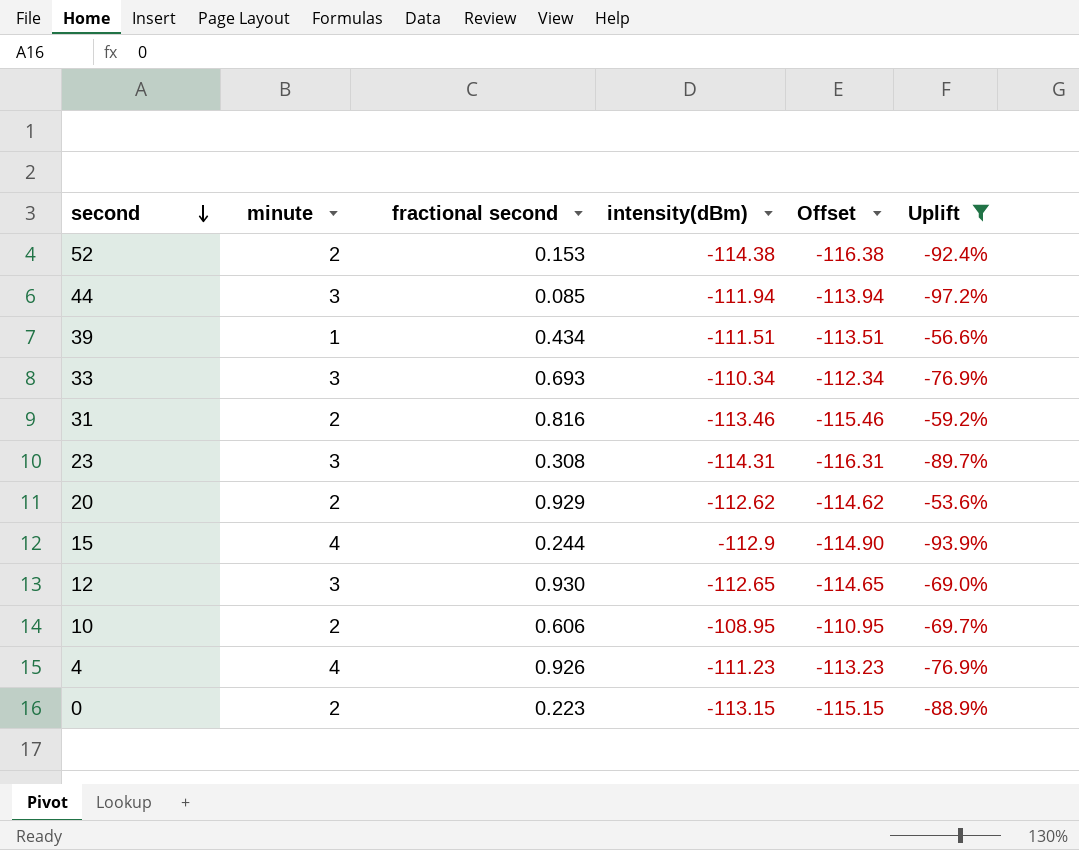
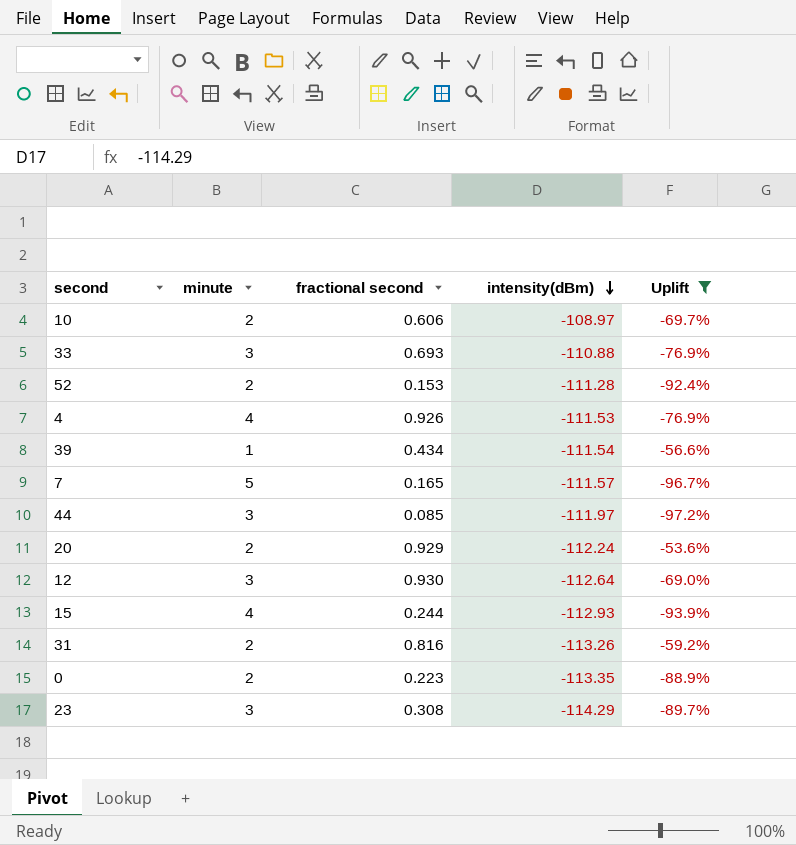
row order: second descending -> intensity(dBm) descending
column Offset | formula: [intensity(dBm)] - 2 -> none
10 | intensity(dBm): -108.95 -> -108.97
33 | intensity(dBm): -110.34 -> -110.88
52 | intensity(dBm): -114.38 -> -111.28
4 | intensity(dBm): -111.23 -> -111.53
39 | intensity(dBm): -111.51 -> -111.54
row 7: none -> 5 | 0.165 | -111.57 | -96.7%
44 | intensity(dBm): -111.94 -> -111.97
20 | intensity(dBm): -112.62 -> -112.24
12 | intensity(dBm): -112.65 -> -112.64
15 | intensity(dBm): -112.9 -> -112.93
31 | intensity(dBm): -113.46 -> -113.26
0 | intensity(dBm): -113.15 -> -113.35
23 | intensity(dBm): -114.31 -> -114.29

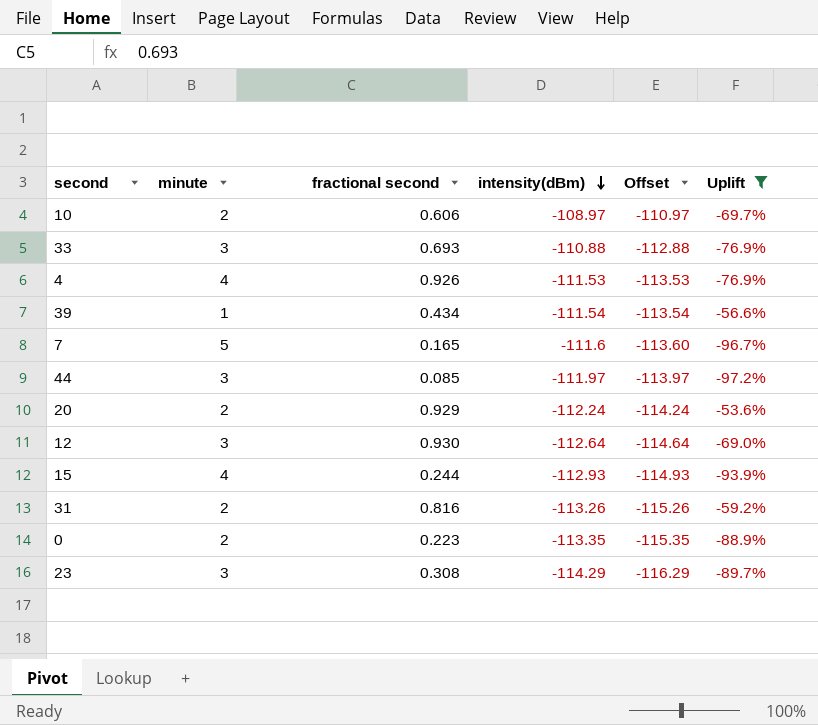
column Offset | formula: none -> [intensity(dBm)] - 2
row 52: 2 | 0.153 | -111.28 | -92.4% -> none
7 | intensity(dBm): -111.57 -> -111.6

